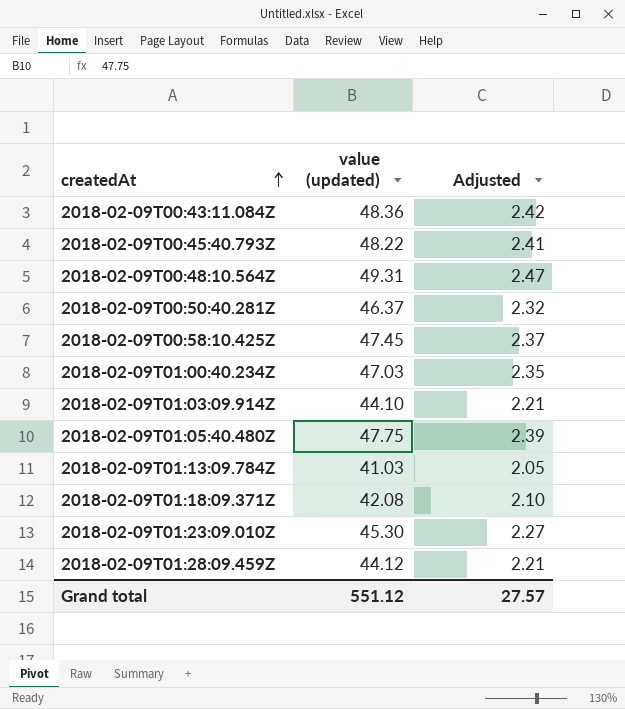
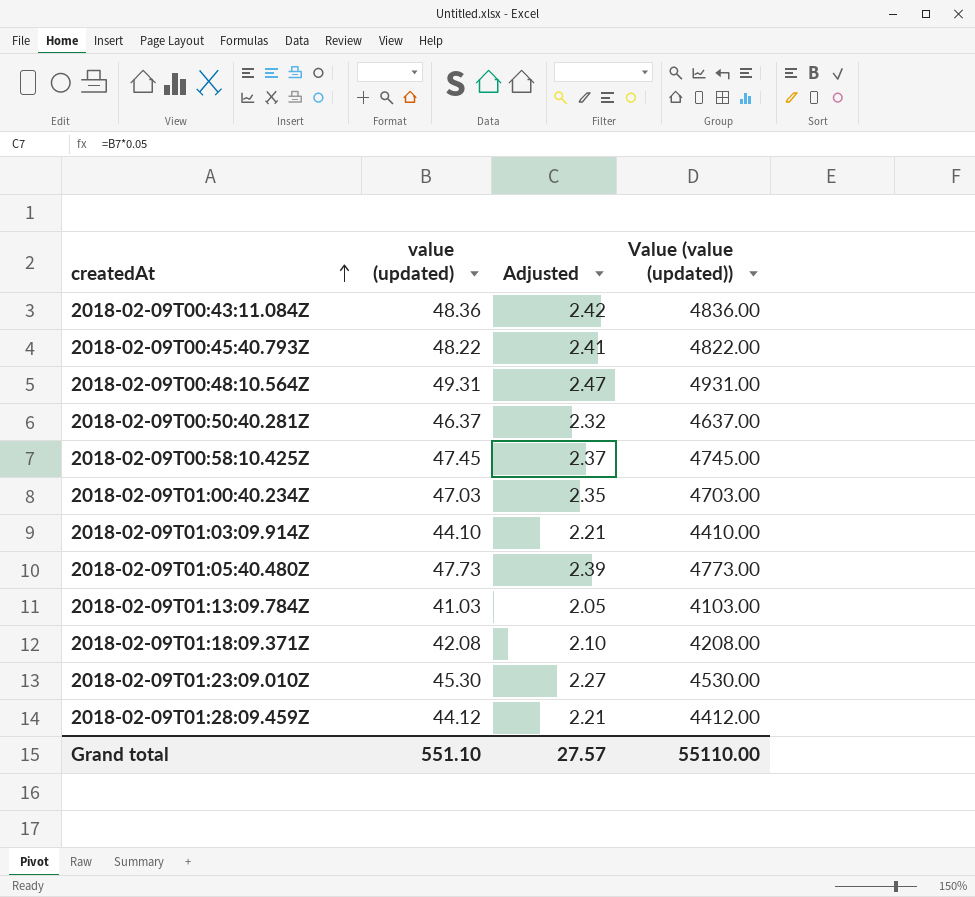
column Value (value (updated)) | formula: none -> [value (updated)] * 100
2018-02-09T01:05:40.480Z | value (updated): 47.75 -> 47.73
Grand total | value (updated): 551.12 -> 551.10

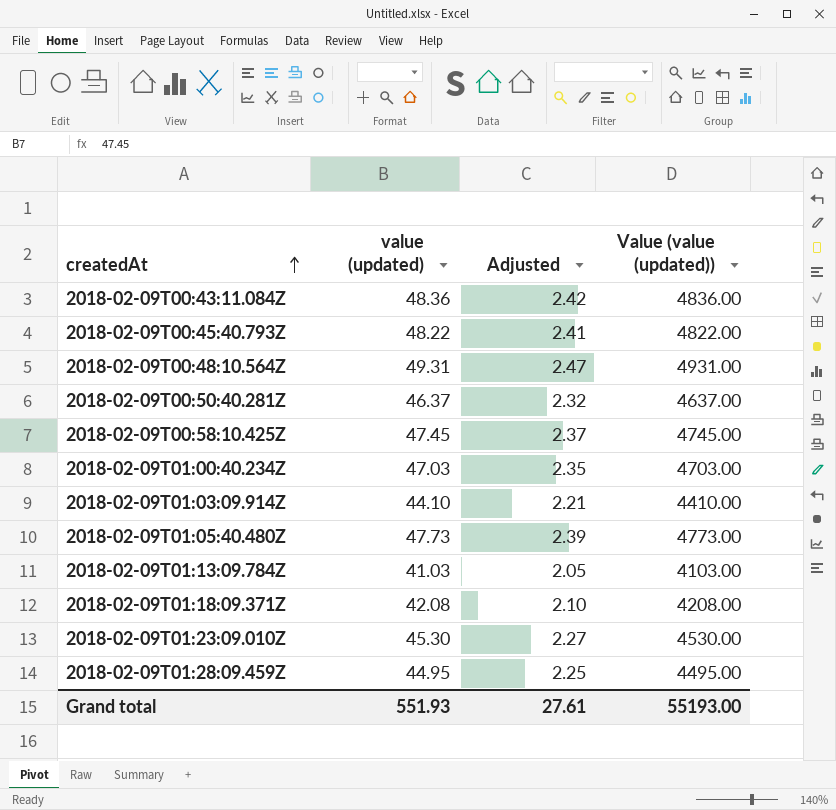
2018-02-09T01:28:09.459Z | value (updated): 44.12 -> 44.95
2018-02-09T01:28:09.459Z | Adjusted: 2.21 -> 2.25
2018-02-09T01:28:09.459Z | Value (value (updated)): 4412.00 -> 4495.00
Grand total | value (updated): 551.10 -> 551.93
Grand total | Adjusted: 27.57 -> 27.61
Grand total | Value (value (updated)): 55110.00 -> 55193.00

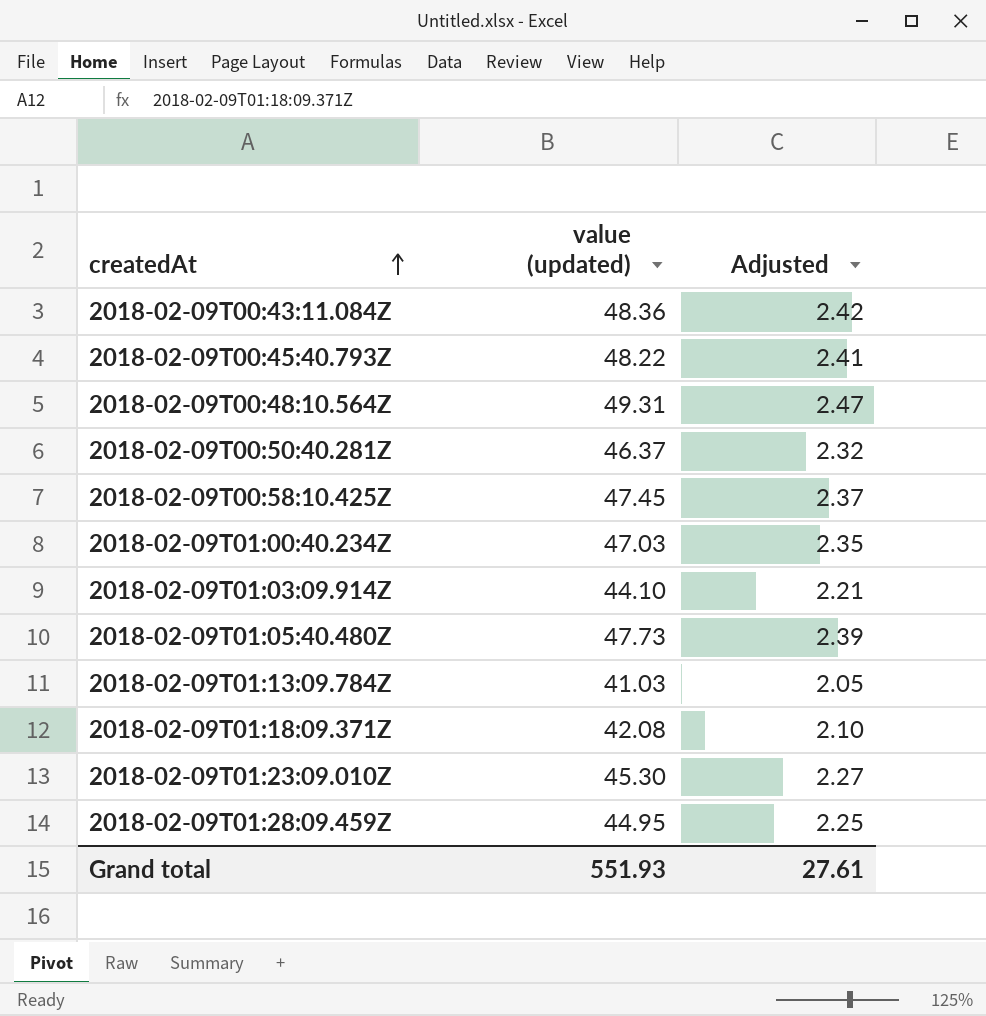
column Value (value (updated)) | formula: [value (updated)] * 100 -> none

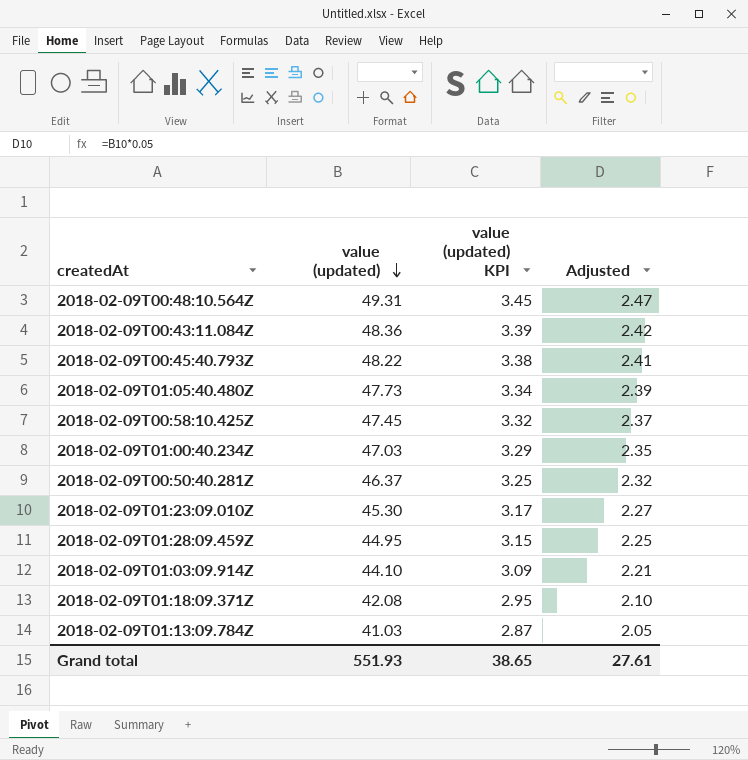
row order: createdAt ascending -> value (updated) descending
column value (updated) KPI | formula: none -> [value (updated)] * 0.07

